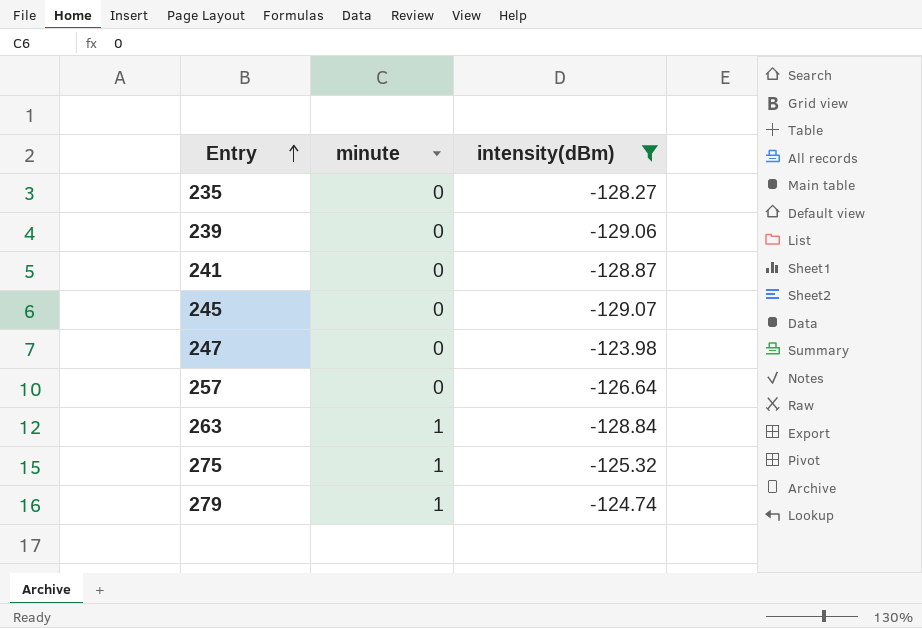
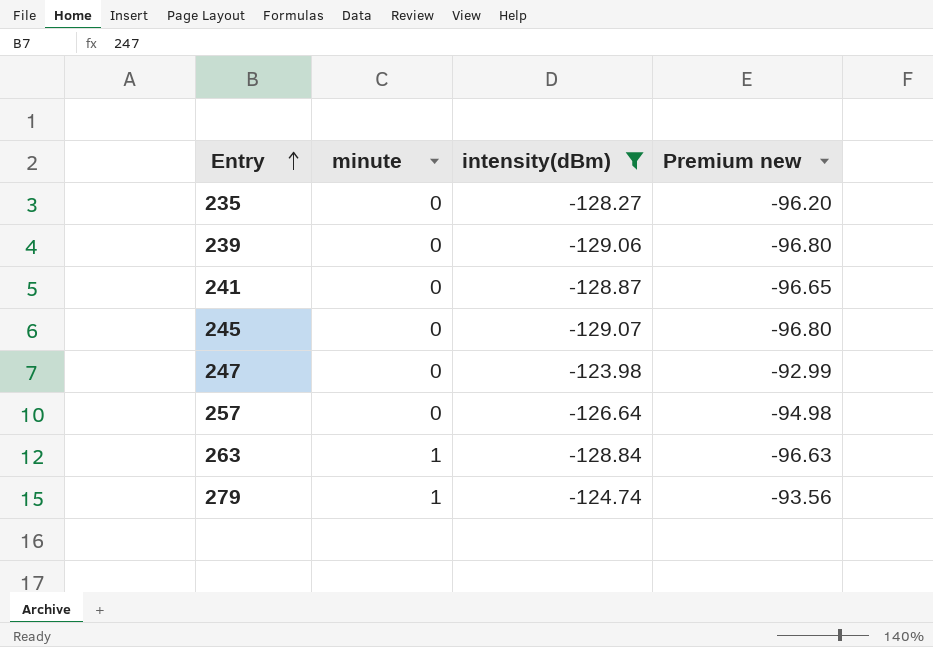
column Premium new | formula: none -> [intensity(dBm)] * 0.75
row 275: 1 | -125.32 -> none

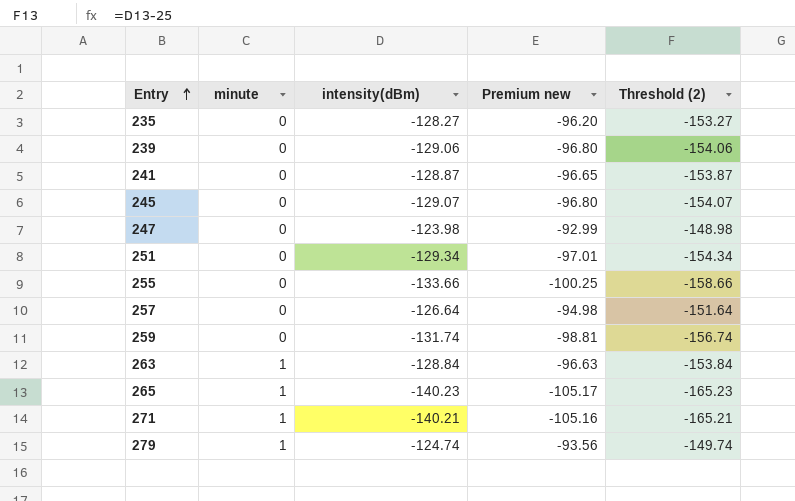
filter: intensity(dBm) >= -129.07 -> none
column Threshold (2) | formula: none -> [intensity(dBm)] - 25

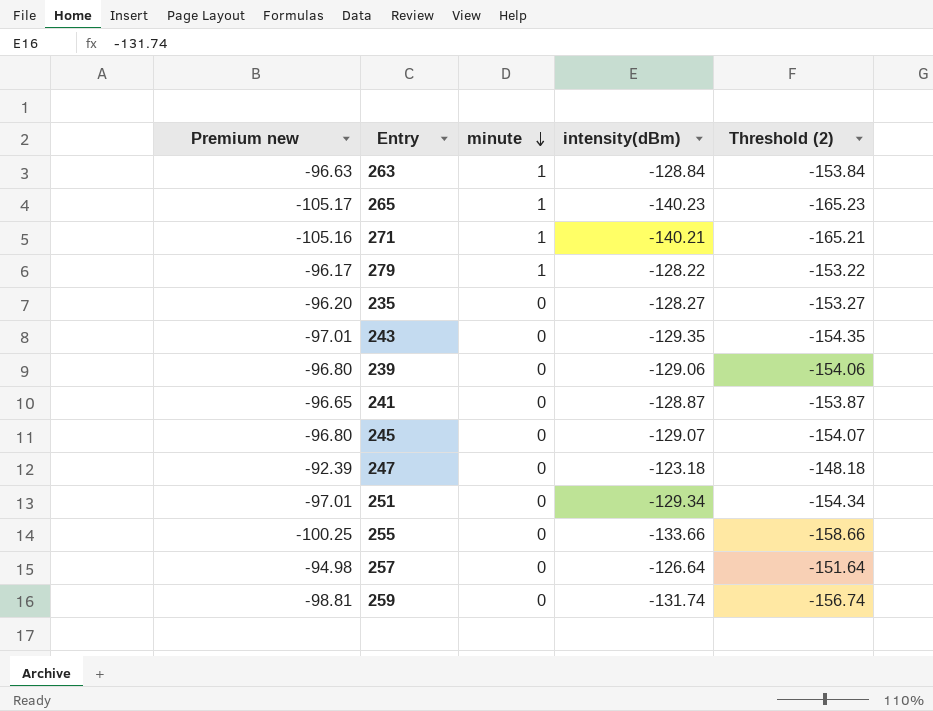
row order: Entry ascending -> minute descending
column Premium new | position: 4 -> 1
279 | Premium new: -93.56 -> -96.17
279 | intensity(dBm): -124.74 -> -128.22
279 | Threshold (2): -149.74 -> -153.22
row 243: none -> -97.01 | 0 | -129.35 | -154.35
247 | Premium new: -92.99 -> -92.39
247 | intensity(dBm): -123.98 -> -123.18
247 | Threshold (2): -148.98 -> -148.18

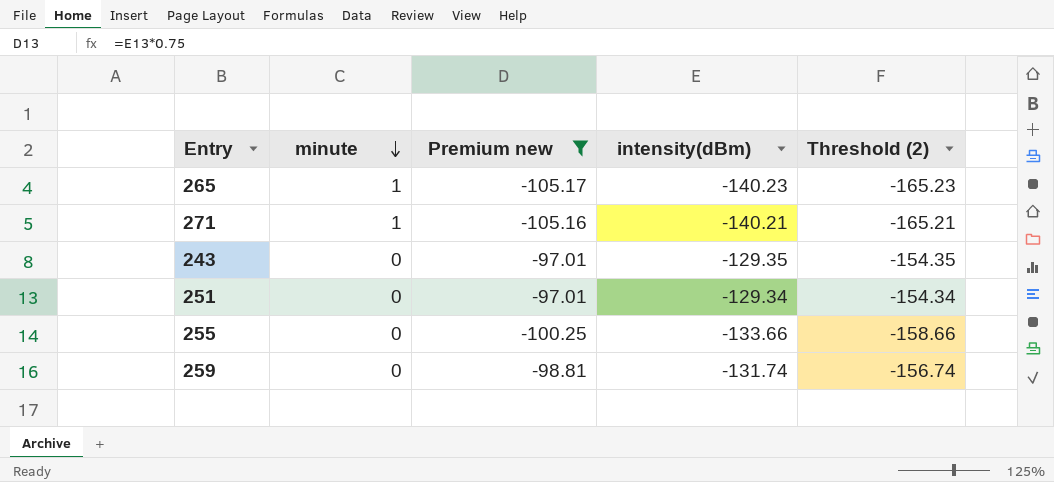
filter: none -> Premium new <= -97.01
column Premium new | position: 1 -> 3

